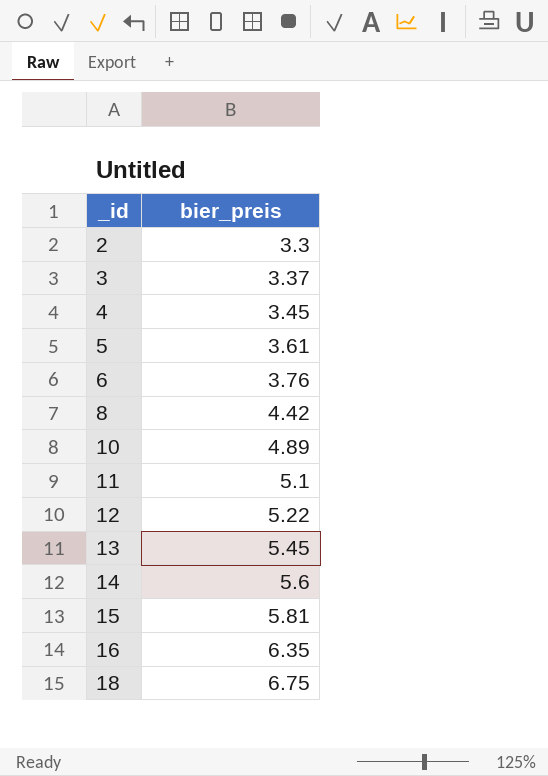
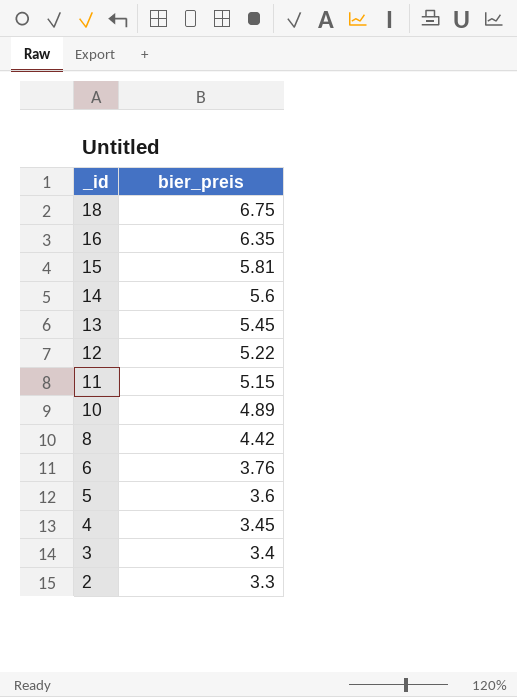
row order: _id ascending -> _id descending
11 | bier_preis: 5.1 -> 5.15
5 | bier_preis: 3.61 -> 3.6
3 | bier_preis: 3.37 -> 3.4

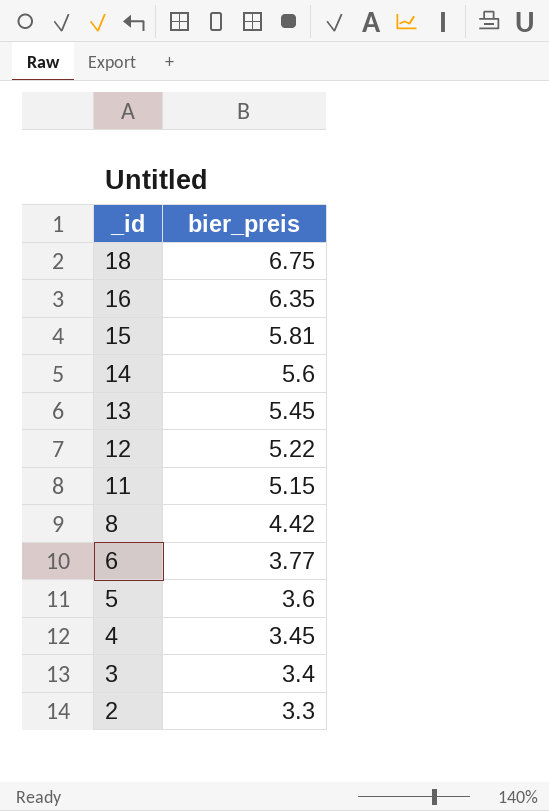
row 10: 4.89 -> none
6 | bier_preis: 3.76 -> 3.77

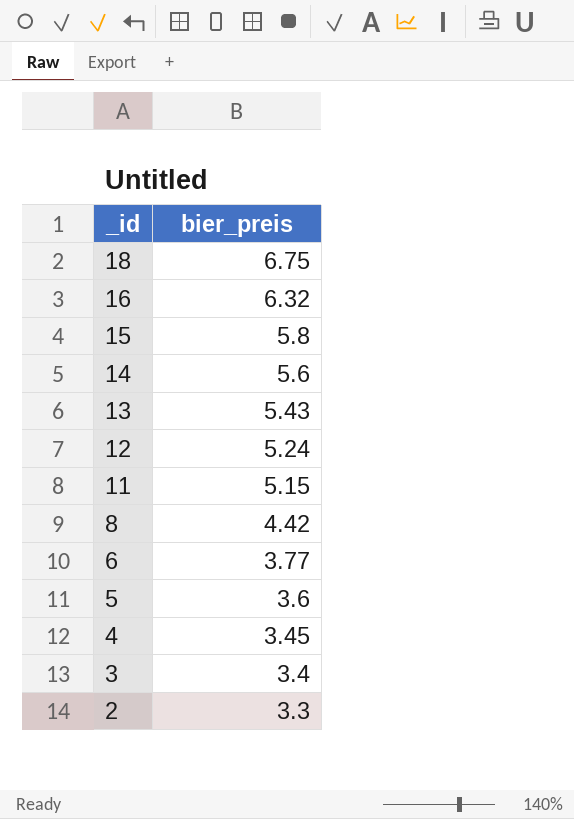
16 | bier_preis: 6.35 -> 6.32
15 | bier_preis: 5.81 -> 5.8
13 | bier_preis: 5.45 -> 5.43
12 | bier_preis: 5.22 -> 5.24

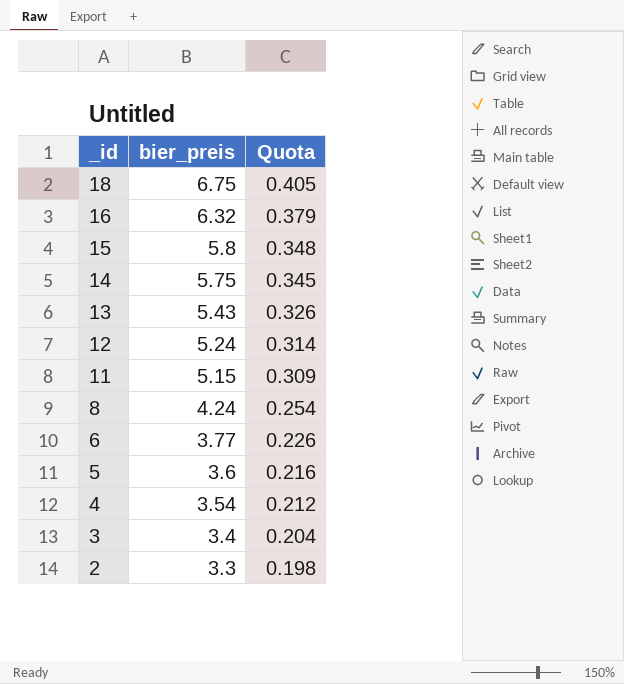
column Quota | formula: none -> [bier_preis] * 0.06
14 | bier_preis: 5.6 -> 5.75
8 | bier_preis: 4.42 -> 4.24
4 | bier_preis: 3.45 -> 3.54

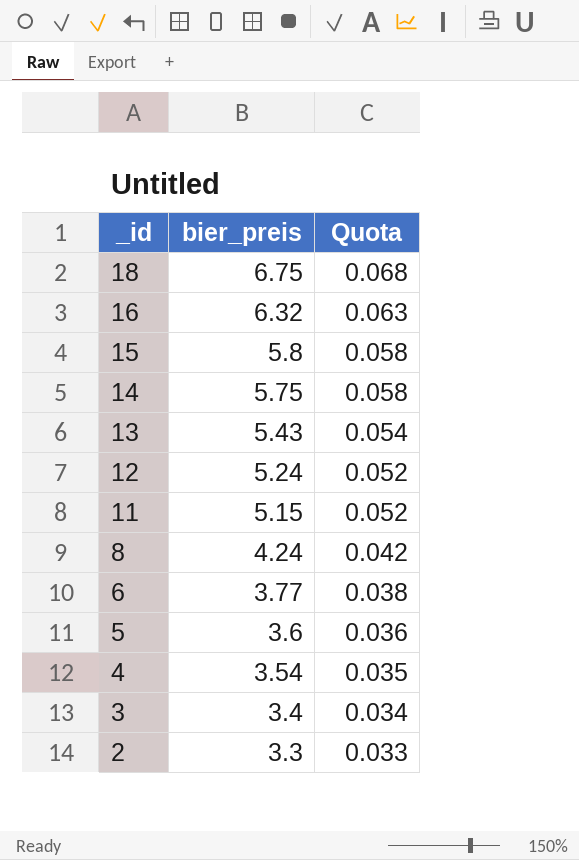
column Quota | formula: [bier_preis] * 0.06 -> [bier_preis] * 0.01

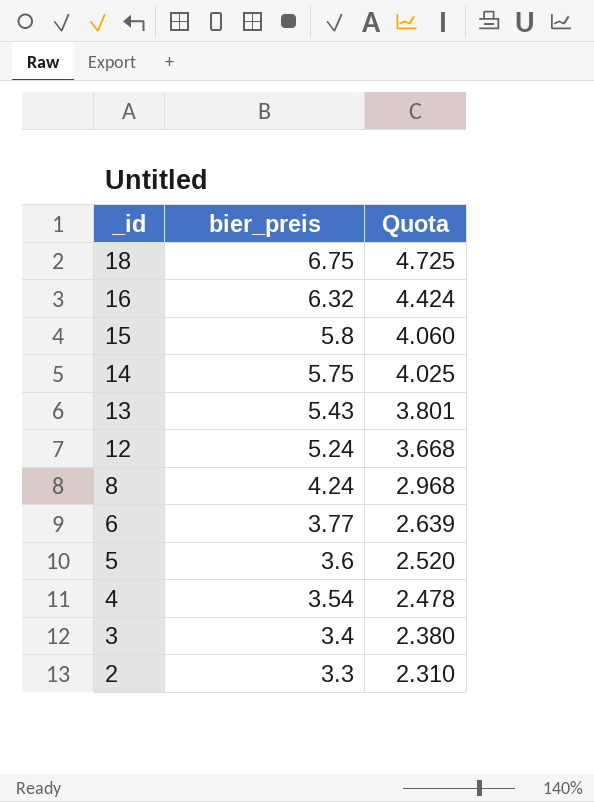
column Quota | formula: [bier_preis] * 0.01 -> [bier_preis] * 0.7
row 11: 5.15 | 0.052 -> none

